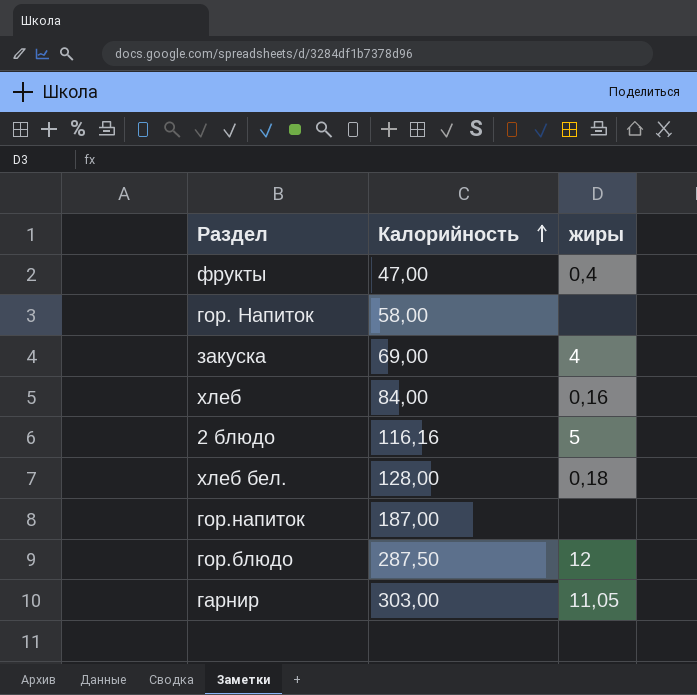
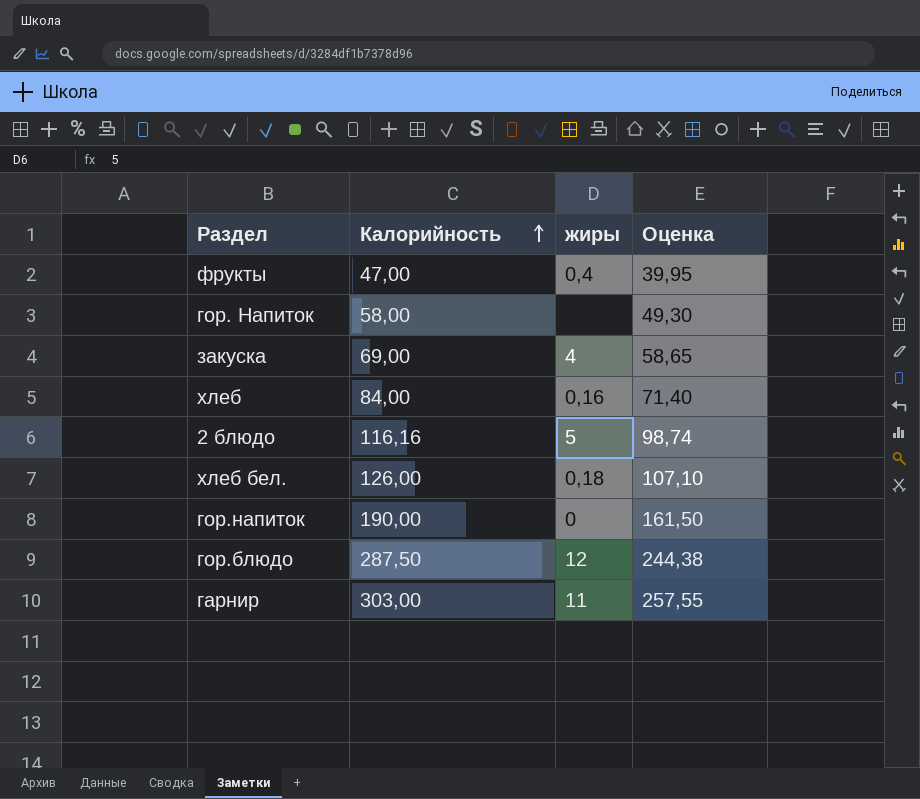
column Оценка | formula: none -> [Калорийность] * 0,85
хлеб бел. | Калорийность: 128,00 -> 126,00
гор.напиток | Калорийность: 187,00 -> 190,00
гор.напиток | жиры: none -> 0
гарнир | жиры: 11,05 -> 11

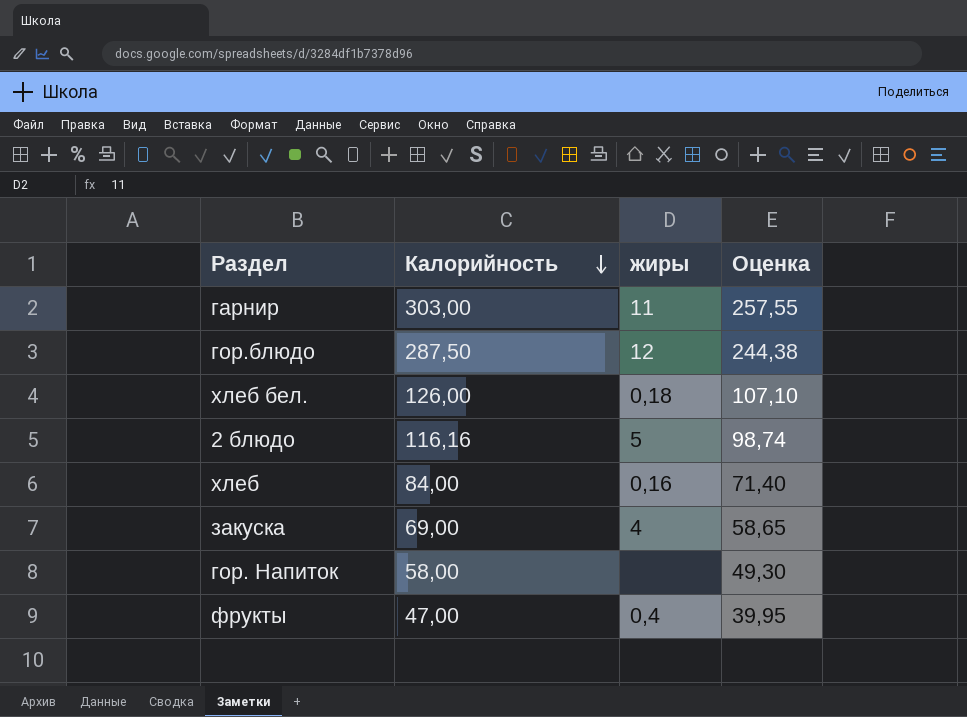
row order: Калорийность ascending -> Калорийность descending
row гор.напиток: 190,00 | 0 | 161,50 -> none

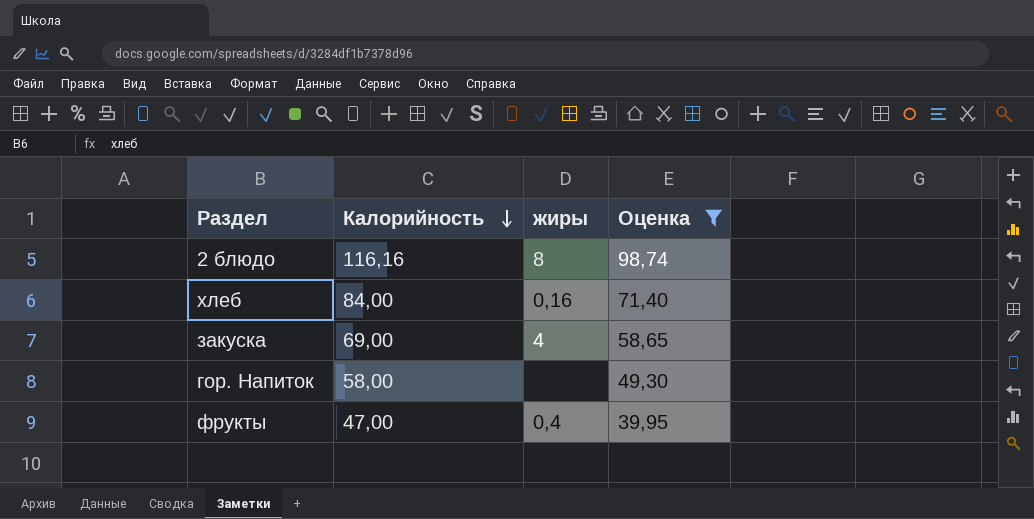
filter: none -> Оценка <= 98,74
2 блюдо | жиры: 5 -> 8

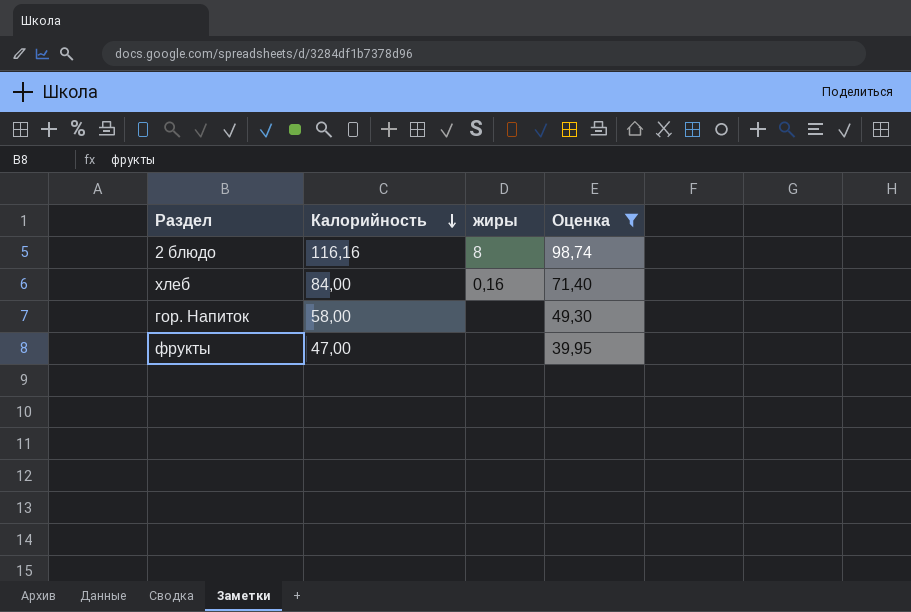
row закуска: 69,00 | 4 | 58,65 -> none
фрукты | жиры: 0,4 -> none

